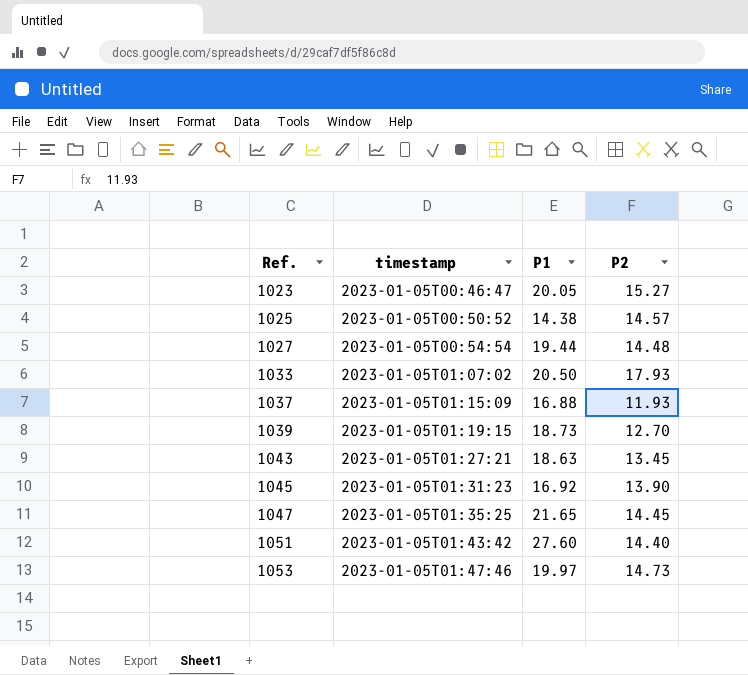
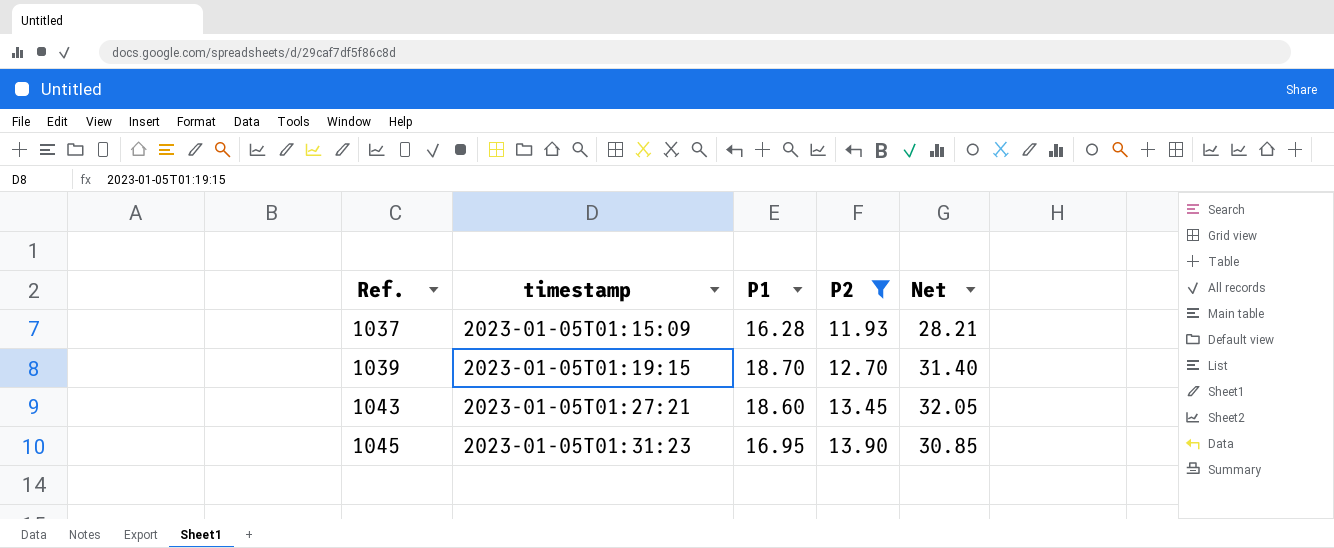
filter: none -> P2 <= 13.90
column Net | formula: none -> [P1] + [P2]
1037 | P1: 16.88 -> 16.28
1039 | P1: 18.73 -> 18.70
1043 | P1: 18.63 -> 18.60
1045 | P1: 16.92 -> 16.95

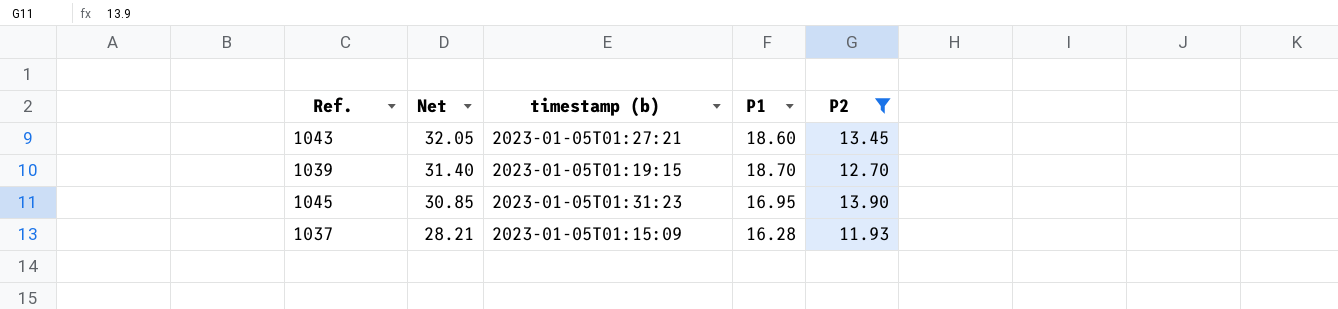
row order: Ref. ascending -> Net descending
column Net | position: 5 -> 2
column name: timestamp -> timestamp (b)

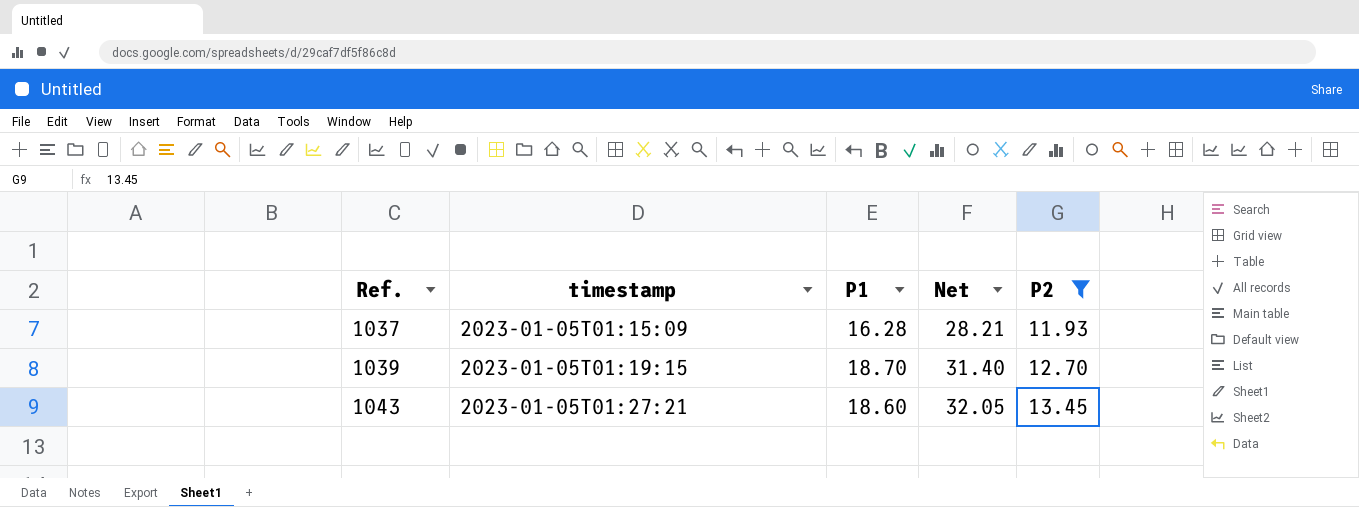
row order: Net descending -> Ref. ascending
column name: timestamp (b) -> timestamp
column Net | position: 2 -> 4
row 1045: 30.85 | 2023-01-05T01:31:23 | 16.95 | 13.90 -> none

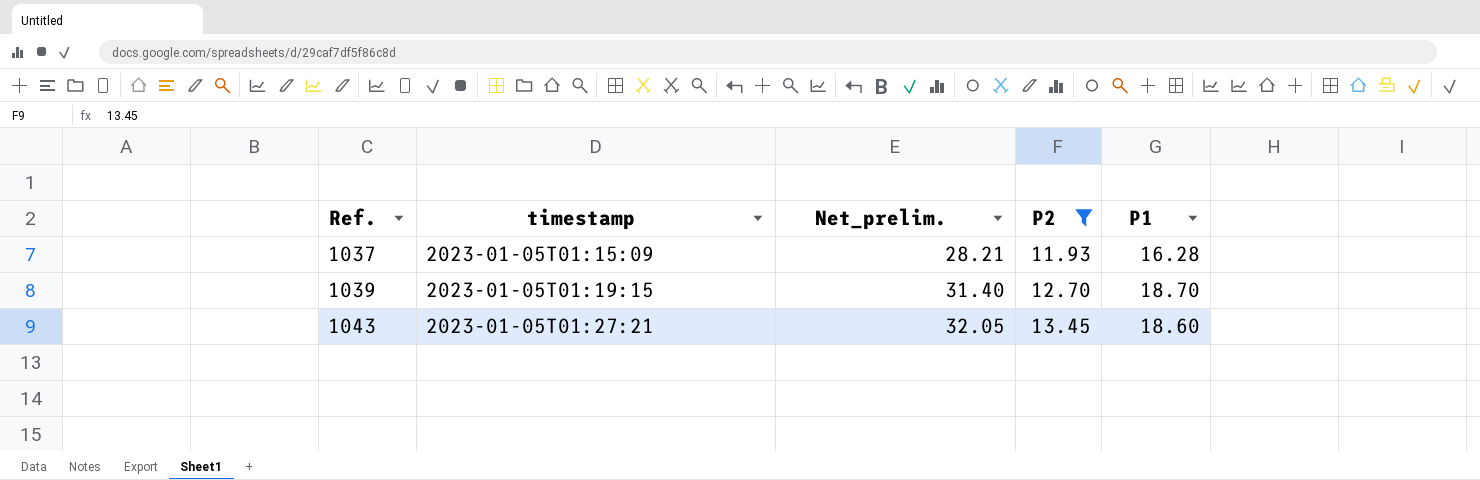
column name: Net -> Net_prelim.
column P1 | position: 3 -> 5

